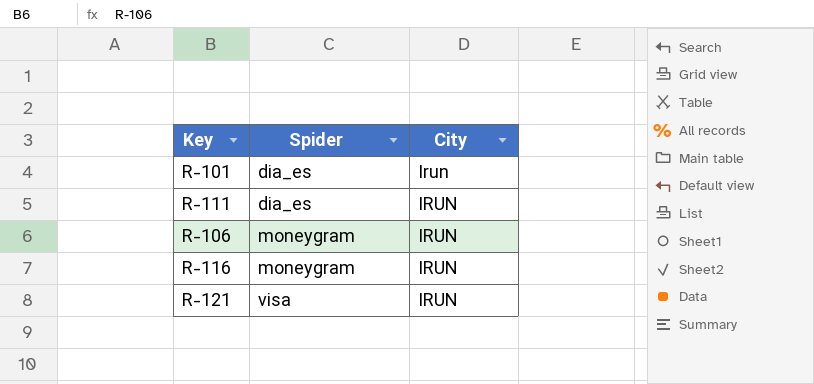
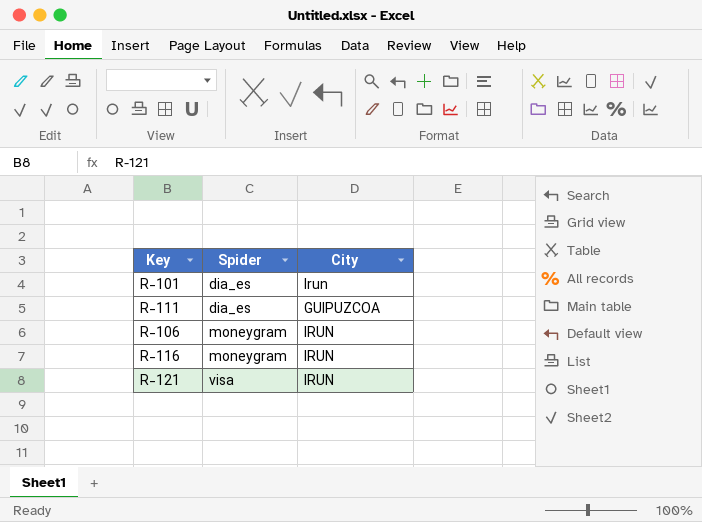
R-111 | City: IRUN -> GUIPUZCOA

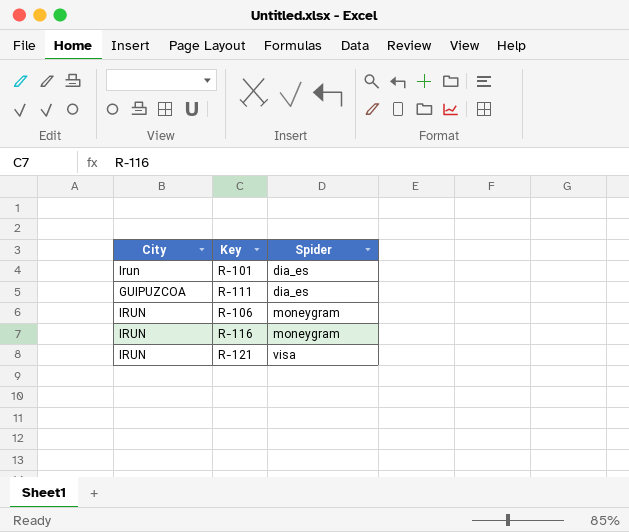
column City | position: 3 -> 1

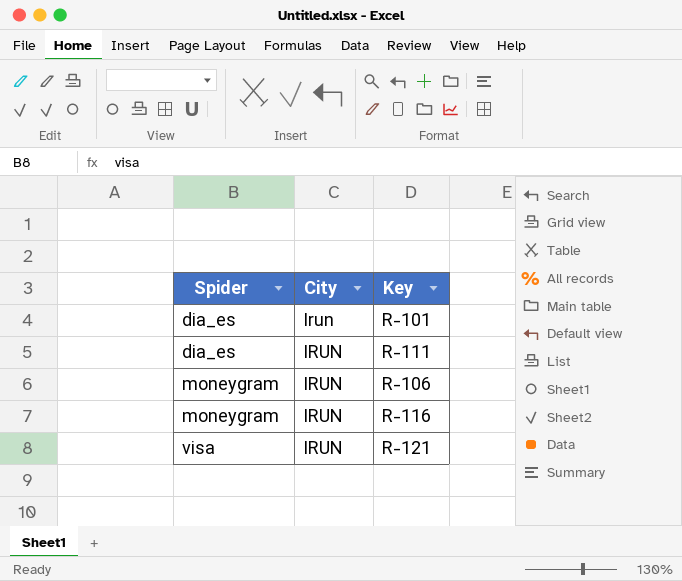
column Spider | position: 3 -> 1
R-111 | City: GUIPUZCOA -> IRUN

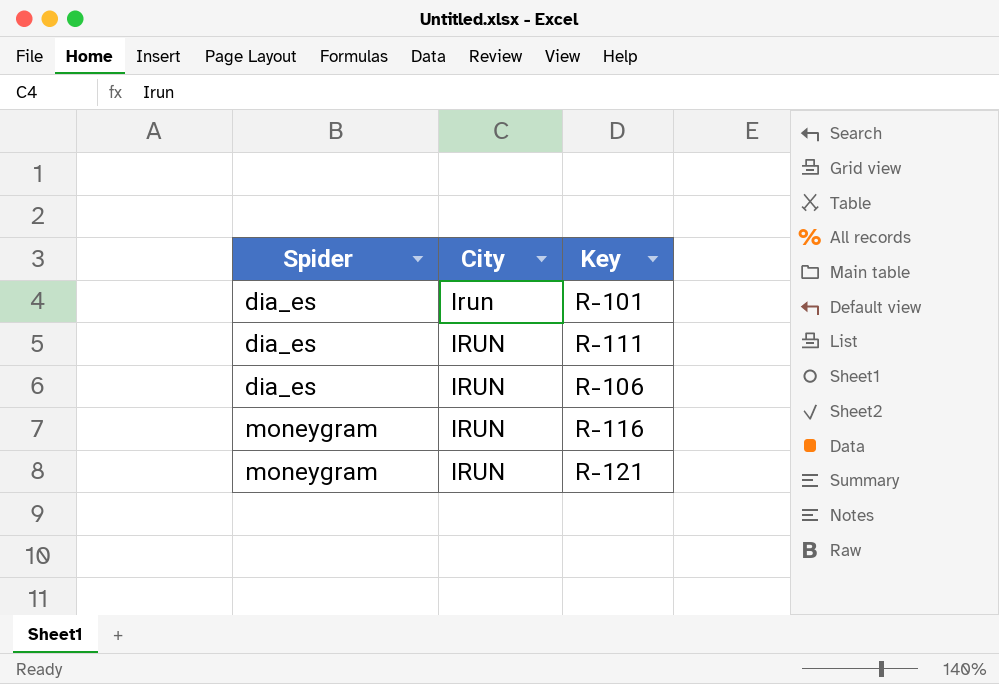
R-106 | Spider: moneygram -> dia_es
R-121 | Spider: visa -> moneygram

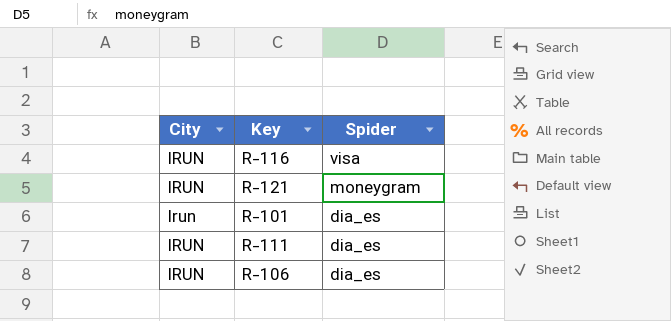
row order: Spider ascending -> Spider descending
column Spider | position: 1 -> 3
R-116 | Spider: moneygram -> visa

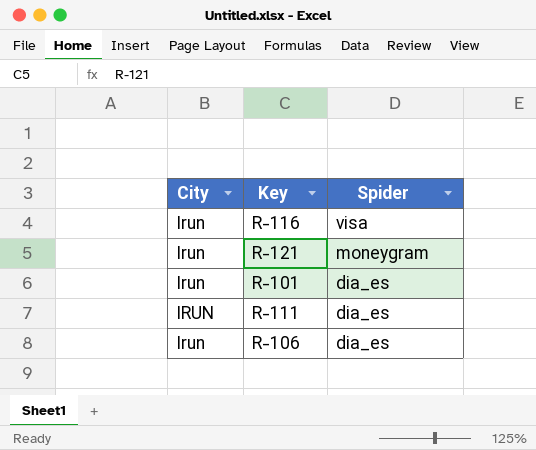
R-116 | City: IRUN -> Irun
R-121 | City: IRUN -> Irun
R-106 | City: IRUN -> Irun

